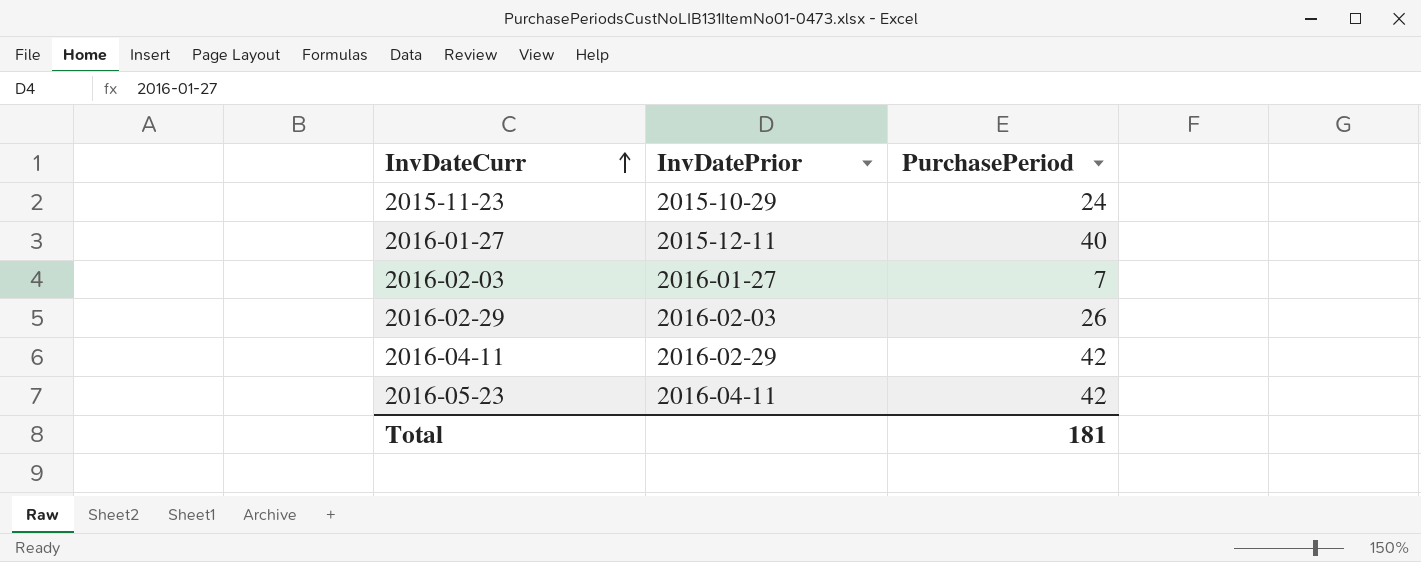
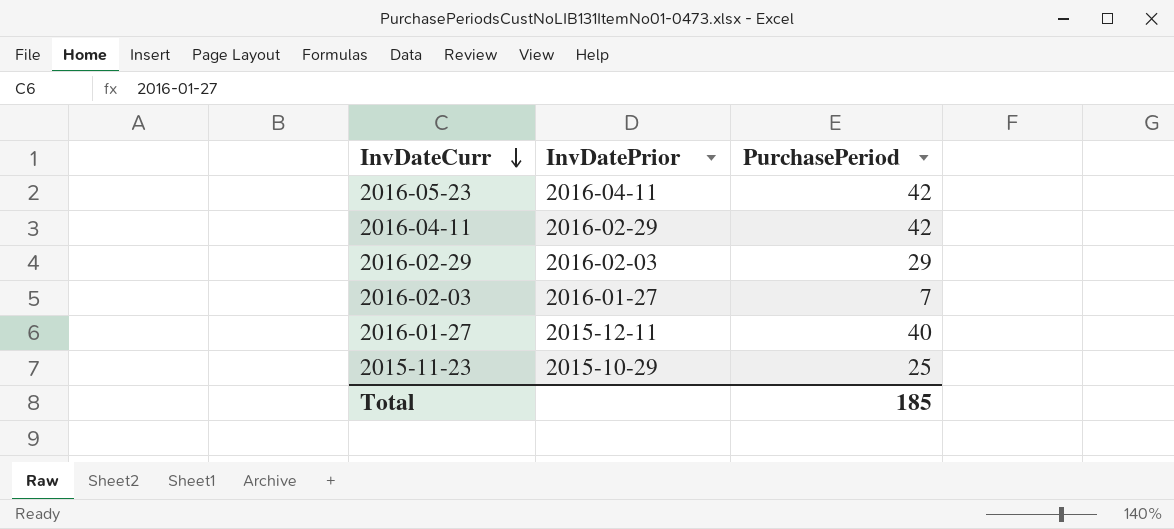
row order: InvDateCurr ascending -> InvDateCurr descending
2016-02-29 | PurchasePeriod: 26 -> 29
2015-11-23 | PurchasePeriod: 24 -> 25
Total | PurchasePeriod: 181 -> 185

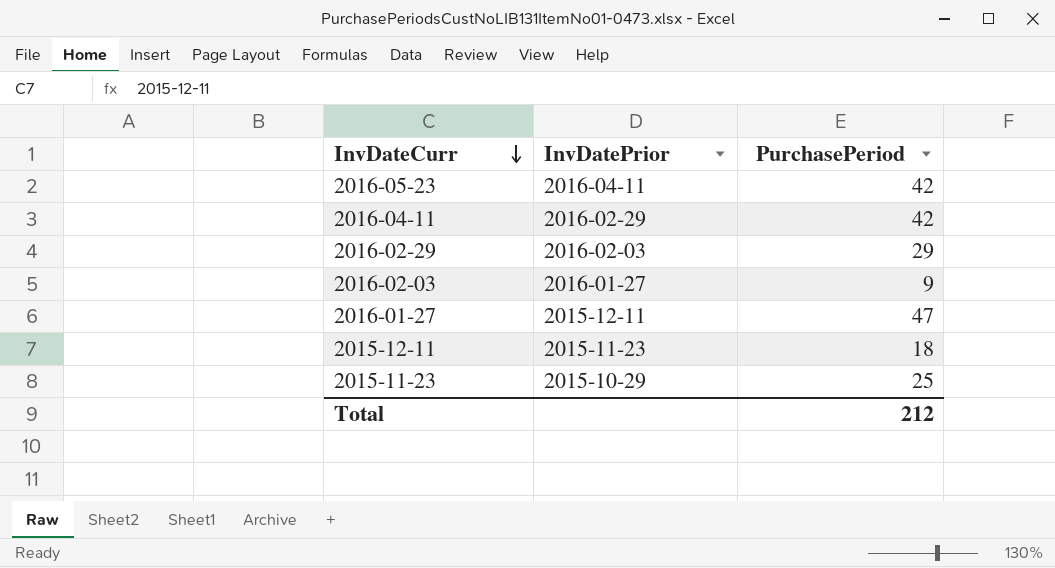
2016-02-03 | PurchasePeriod: 7 -> 9
2016-01-27 | PurchasePeriod: 40 -> 47
row 2015-12-11: none -> 2015-11-23 | 18
Total | PurchasePeriod: 185 -> 212

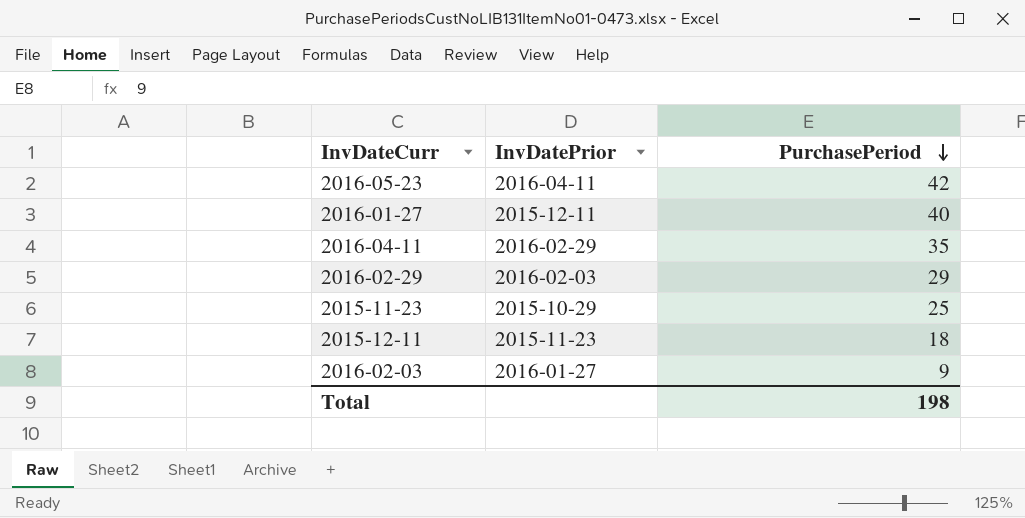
row order: InvDateCurr descending -> PurchasePeriod descending
2016-01-27 | PurchasePeriod: 47 -> 40
2016-04-11 | PurchasePeriod: 42 -> 35
Total | PurchasePeriod: 212 -> 198

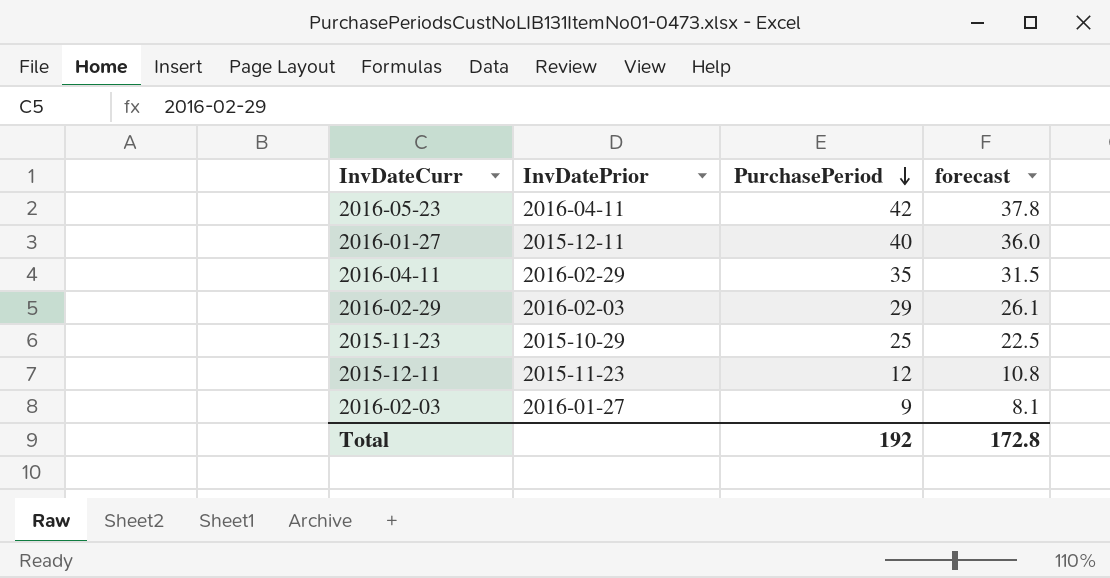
column forecast | formula: none -> [PurchasePeriod] * 0.9
2015-12-11 | PurchasePeriod: 18 -> 12
Total | PurchasePeriod: 198 -> 192

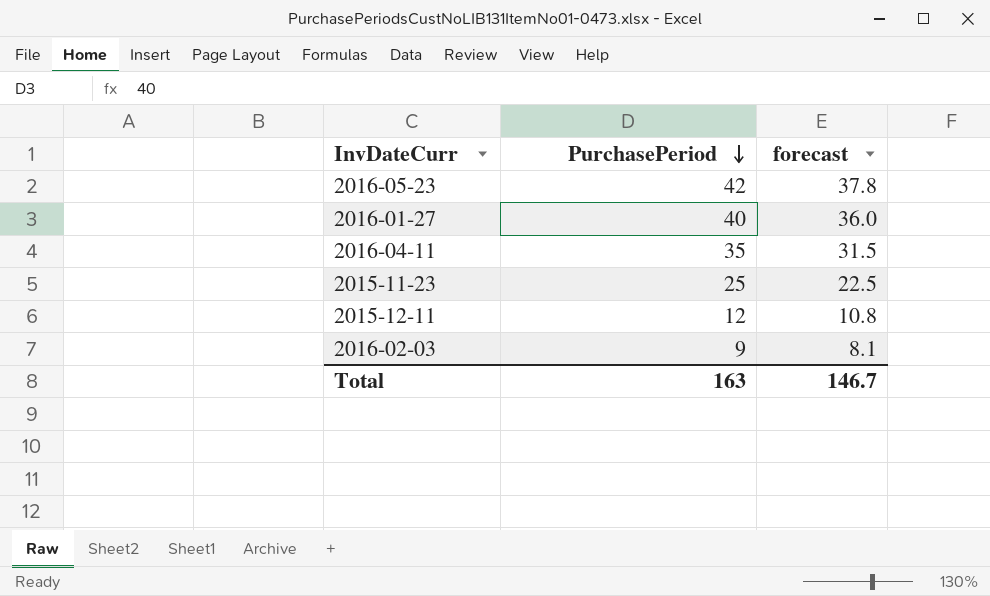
column InvDatePrior | position: 2 -> none
row 2016-02-29: 2016-02-03 | 29 | 26.1 -> none
Total | PurchasePeriod: 192 -> 163
Total | forecast: 172.8 -> 146.7

